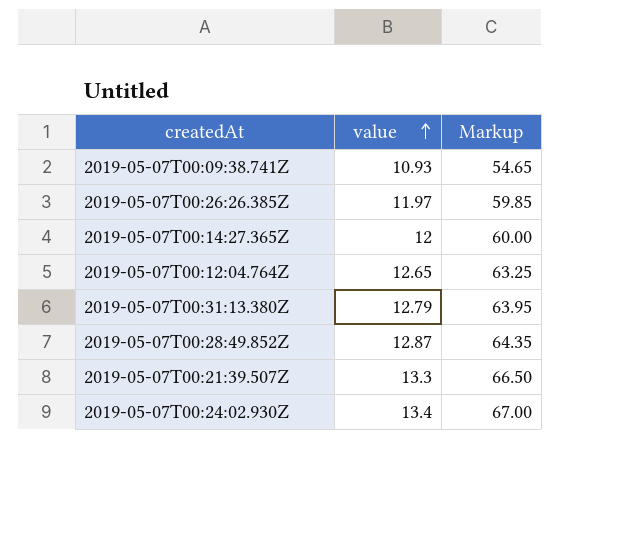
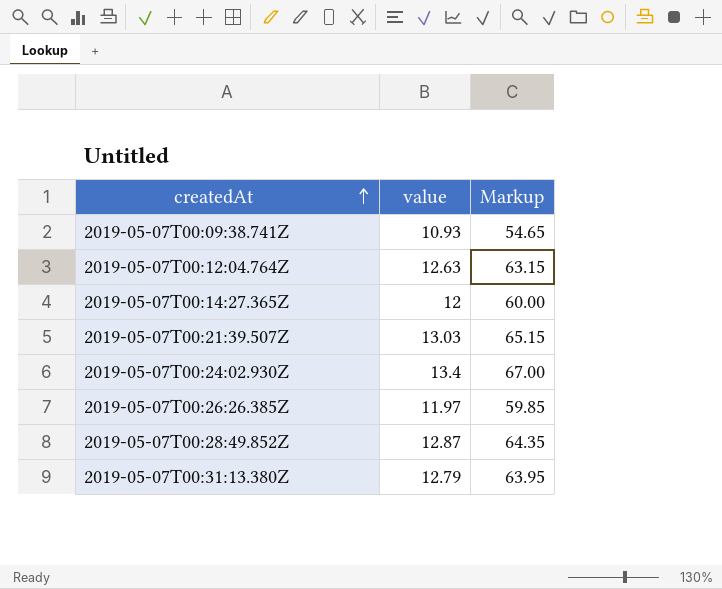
row order: value ascending -> createdAt ascending
2019-05-07T00:12:04.764Z | value: 12.65 -> 12.63
2019-05-07T00:12:04.764Z | Markup: 63.25 -> 63.15
2019-05-07T00:21:39.507Z | value: 13.3 -> 13.03
2019-05-07T00:21:39.507Z | Markup: 66.50 -> 65.15

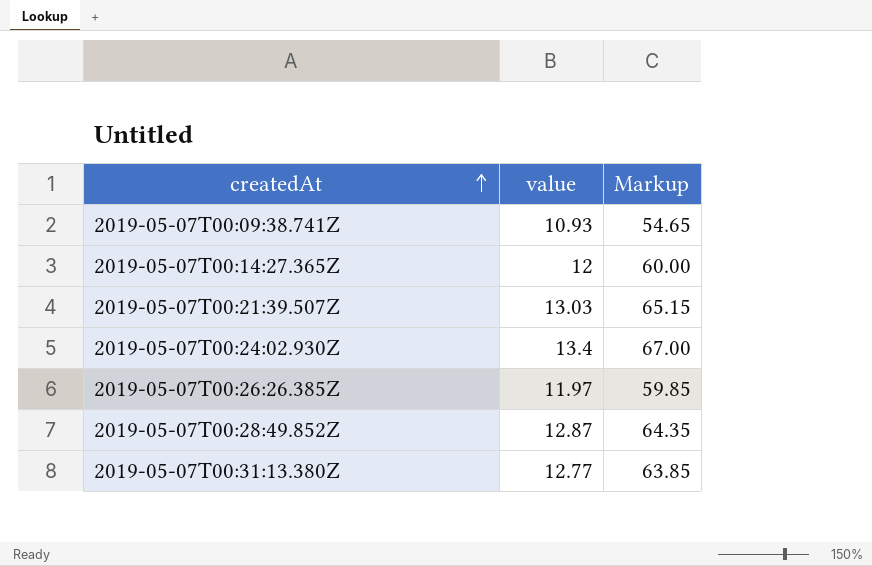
row 2019-05-07T00:12:04.764Z: 12.63 | 63.15 -> none
2019-05-07T00:31:13.380Z | value: 12.79 -> 12.77
2019-05-07T00:31:13.380Z | Markup: 63.95 -> 63.85

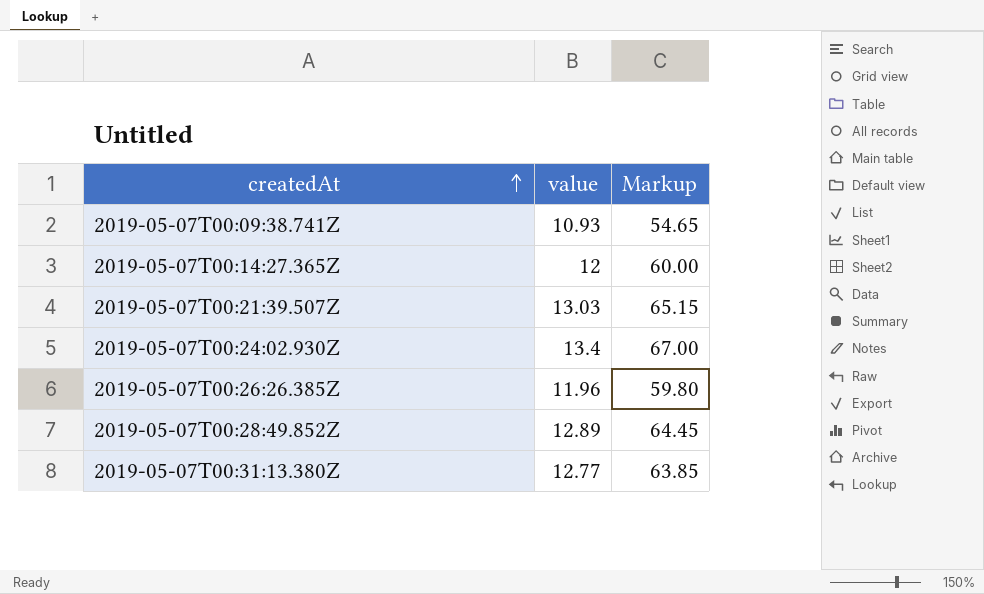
2019-05-07T00:26:26.385Z | value: 11.97 -> 11.96
2019-05-07T00:26:26.385Z | Markup: 59.85 -> 59.80
2019-05-07T00:28:49.852Z | value: 12.87 -> 12.89
2019-05-07T00:28:49.852Z | Markup: 64.35 -> 64.45

